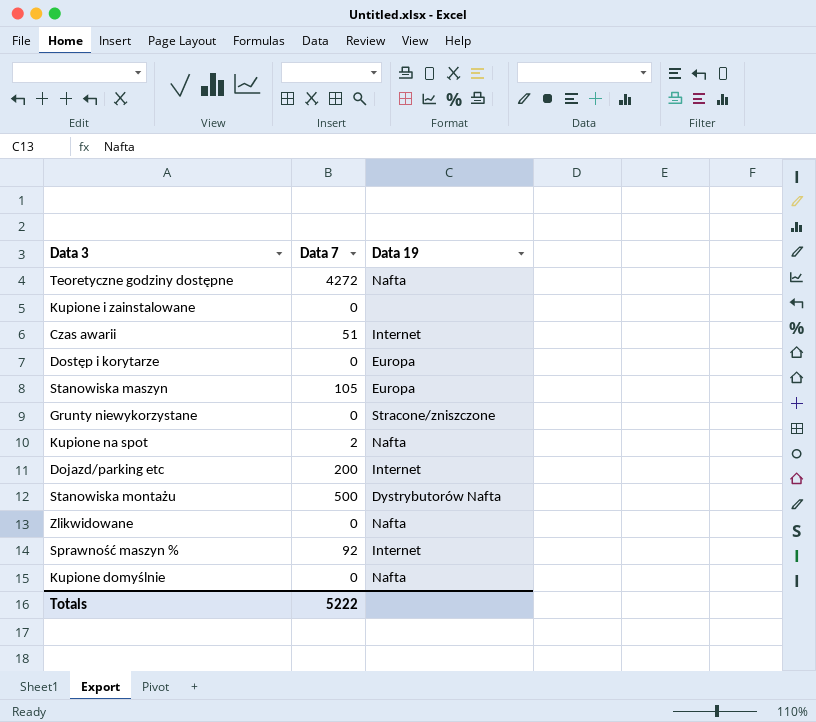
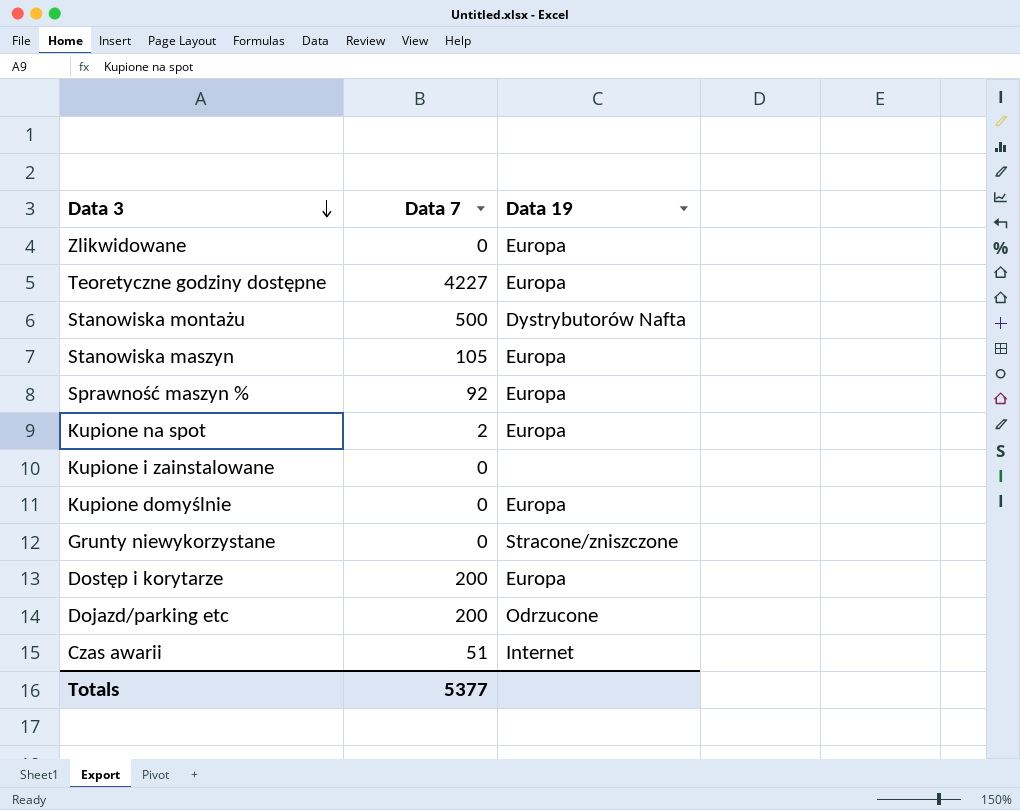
row order: none -> Data 3 descending
Zlikwidowane | Data 19: Nafta -> Europa
Teoretyczne godziny dostępne | Data 7: 4272 -> 4227
Teoretyczne godziny dostępne | Data 19: Nafta -> Europa
Sprawność maszyn % | Data 19: Internet -> Europa
Kupione na spot | Data 19: Nafta -> Europa
Kupione domyślnie | Data 19: Nafta -> Europa
Dostęp i korytarze | Data 7: 0 -> 200
Dojazd/parking etc | Data 19: Internet -> Odrzucone
Totals | Data 7: 5222 -> 5377

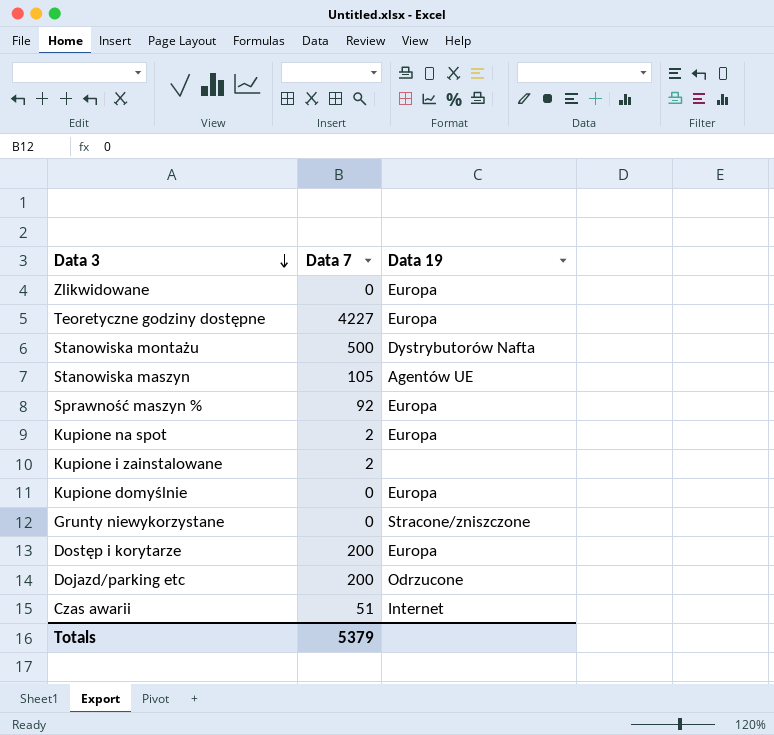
Stanowiska maszyn | Data 19: Europa -> Agentów UE
Kupione i zainstalowane | Data 7: 0 -> 2
Totals | Data 7: 5377 -> 5379

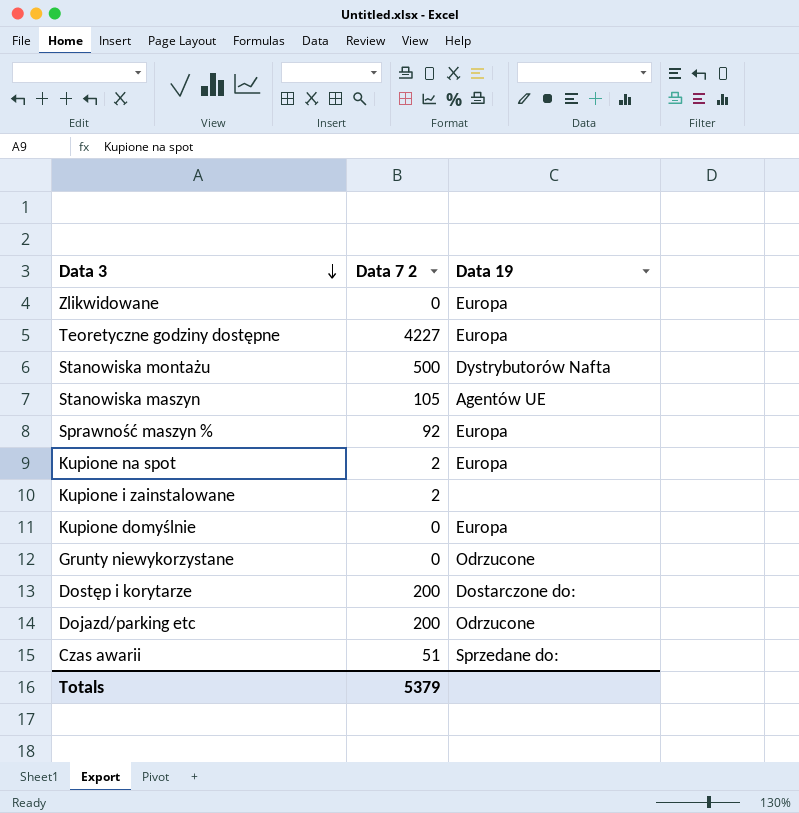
column name: Data 7 -> Data 7 2
Grunty niewykorzystane | Data 19: Stracone/zniszczone -> Odrzucone
Dostęp i korytarze | Data 19: Europa -> Dostarczone do:
Czas awarii | Data 19: Internet -> Sprzedane do:

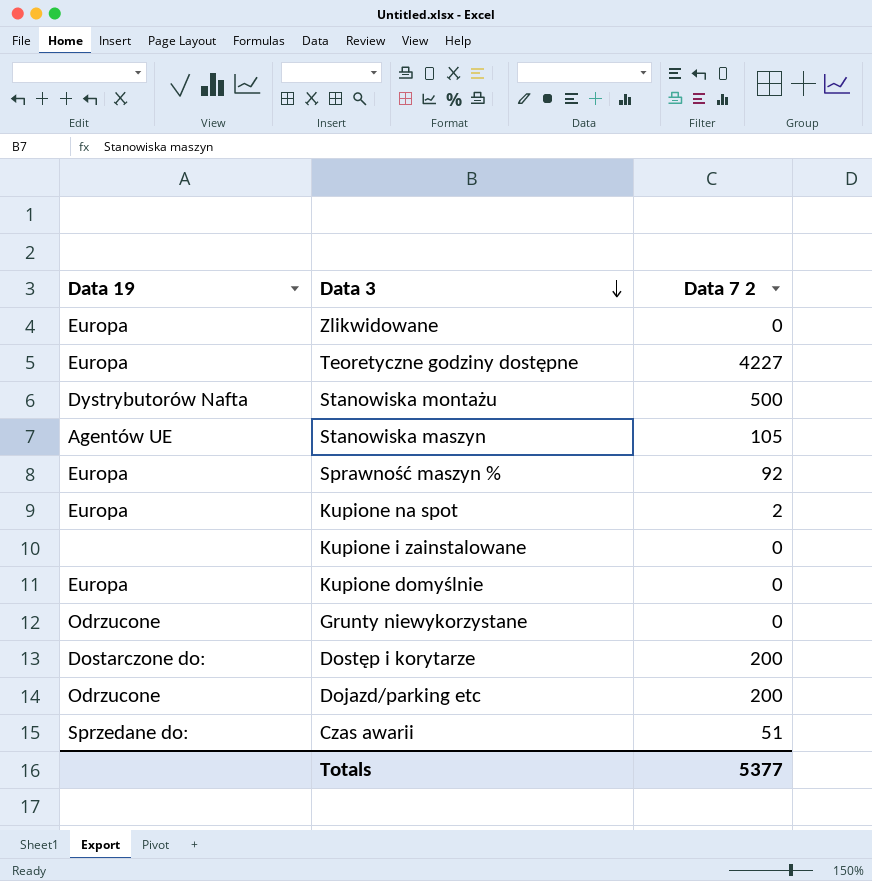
column Data 19 | position: 3 -> 1
Kupione i zainstalowane | Data 7 2: 2 -> 0
Totals | Data 7 2: 5379 -> 5377

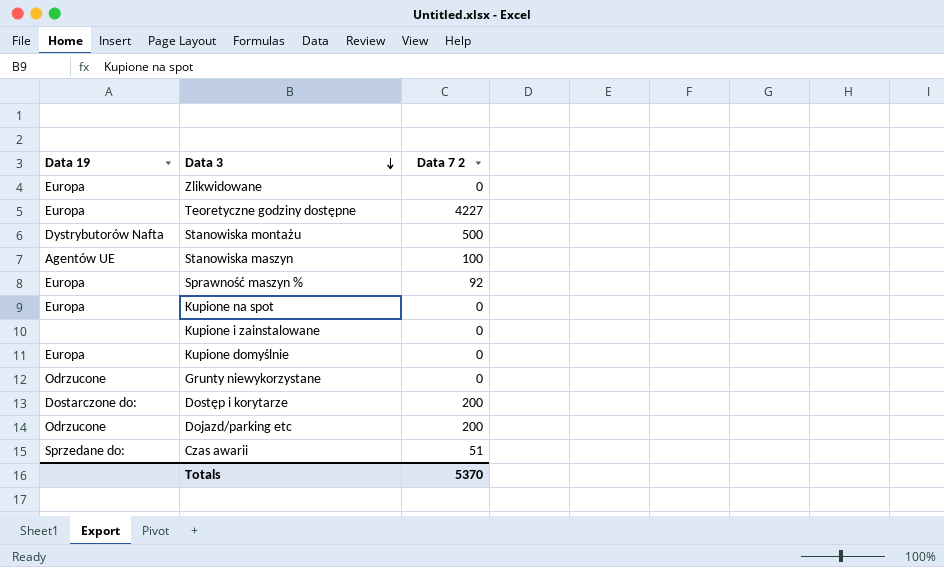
Stanowiska maszyn | Data 7 2: 105 -> 100
Kupione na spot | Data 7 2: 2 -> 0
Totals | Data 7 2: 5377 -> 5370

